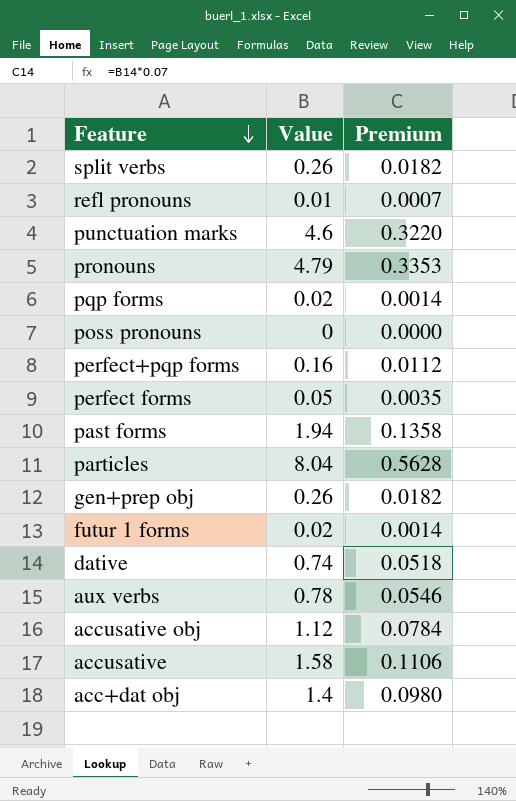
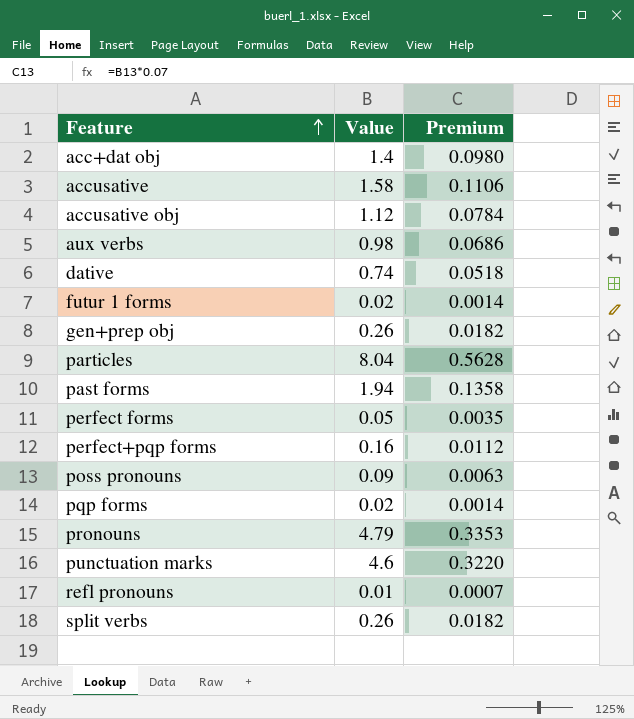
row order: Feature descending -> Feature ascending
aux verbs | Value: 0.78 -> 0.98
aux verbs | Premium: 0.0546 -> 0.0686
poss pronouns | Value: 0 -> 0.09
poss pronouns | Premium: 0.0000 -> 0.0063

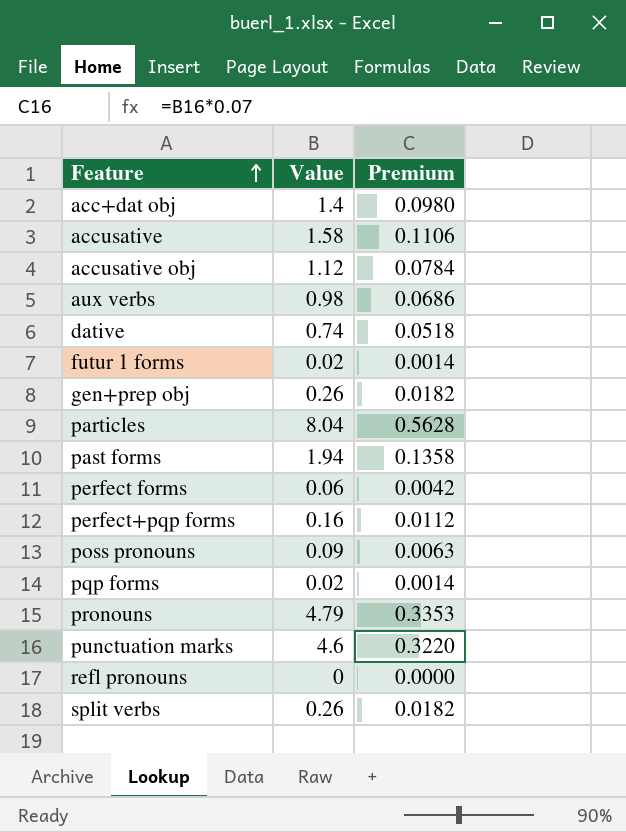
perfect forms | Value: 0.05 -> 0.06
perfect forms | Premium: 0.0035 -> 0.0042
refl pronouns | Value: 0.01 -> 0
refl pronouns | Premium: 0.0007 -> 0.0000

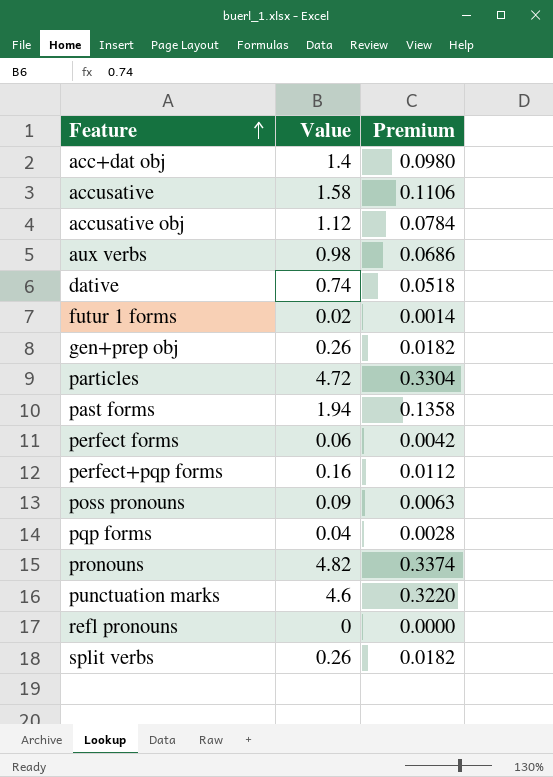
particles | Value: 8.04 -> 4.72
particles | Premium: 0.5628 -> 0.3304
pqp forms | Value: 0.02 -> 0.04
pqp forms | Premium: 0.0014 -> 0.0028
pronouns | Value: 4.79 -> 4.82
pronouns | Premium: 0.3353 -> 0.3374

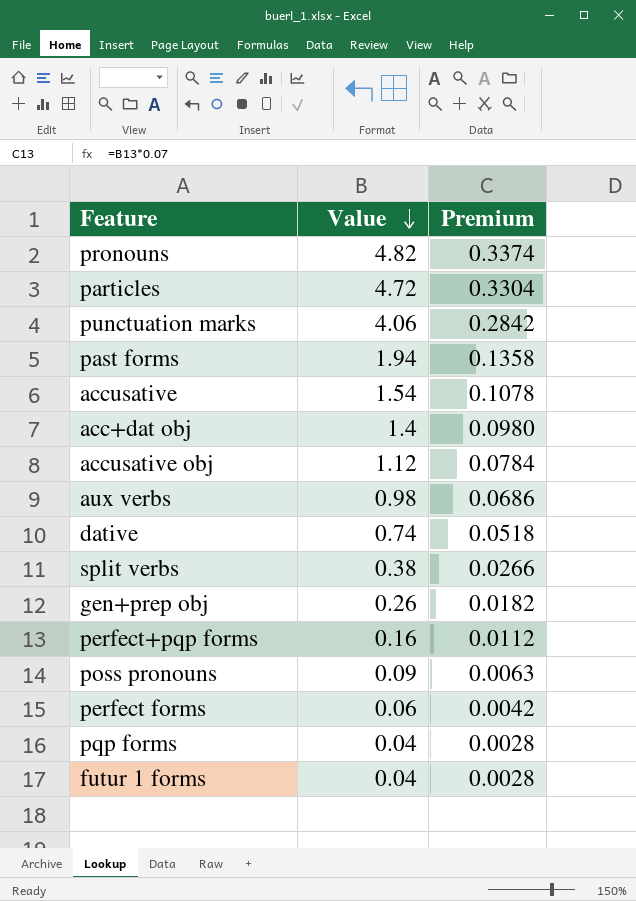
row order: Feature ascending -> Value descending
row refl pronouns: 0 | 0.0000 -> none
punctuation marks | Value: 4.6 -> 4.06
punctuation marks | Premium: 0.3220 -> 0.2842
accusative | Value: 1.58 -> 1.54
accusative | Premium: 0.1106 -> 0.1078
split verbs | Value: 0.26 -> 0.38
split verbs | Premium: 0.0182 -> 0.0266
futur 1 forms | Value: 0.02 -> 0.04
futur 1 forms | Premium: 0.0014 -> 0.0028

